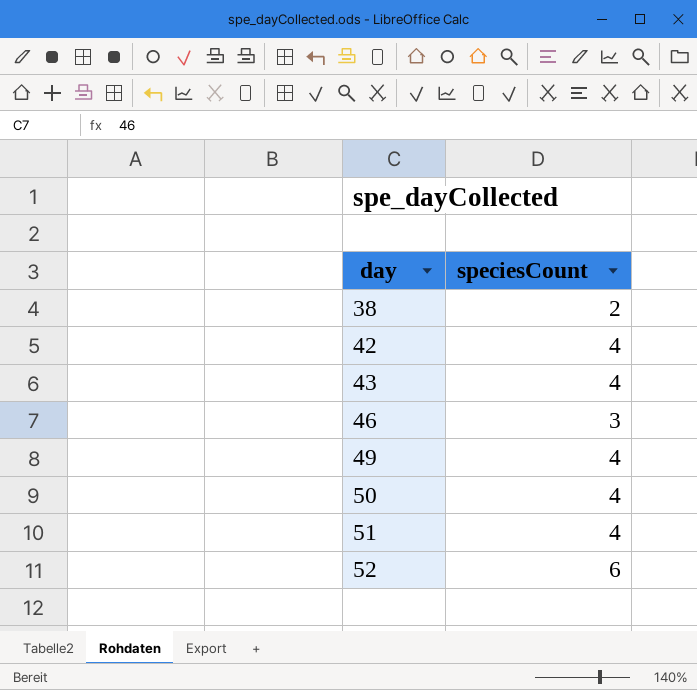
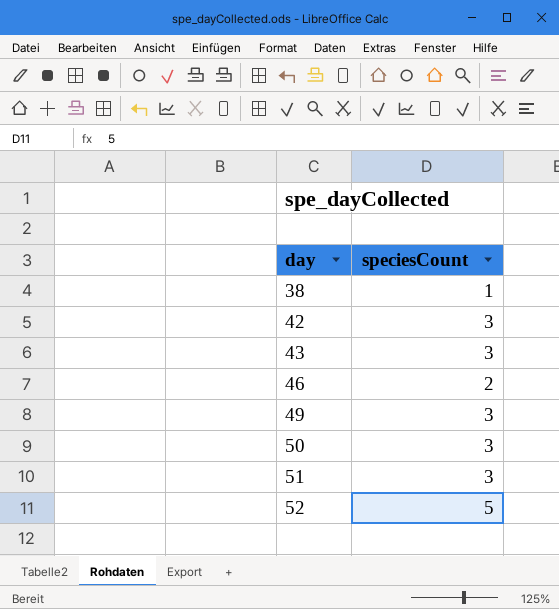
38 | speciesCount: 2 -> 1
42 | speciesCount: 4 -> 3
43 | speciesCount: 4 -> 3
46 | speciesCount: 3 -> 2
49 | speciesCount: 4 -> 3
50 | speciesCount: 4 -> 3
51 | speciesCount: 4 -> 3
52 | speciesCount: 6 -> 5

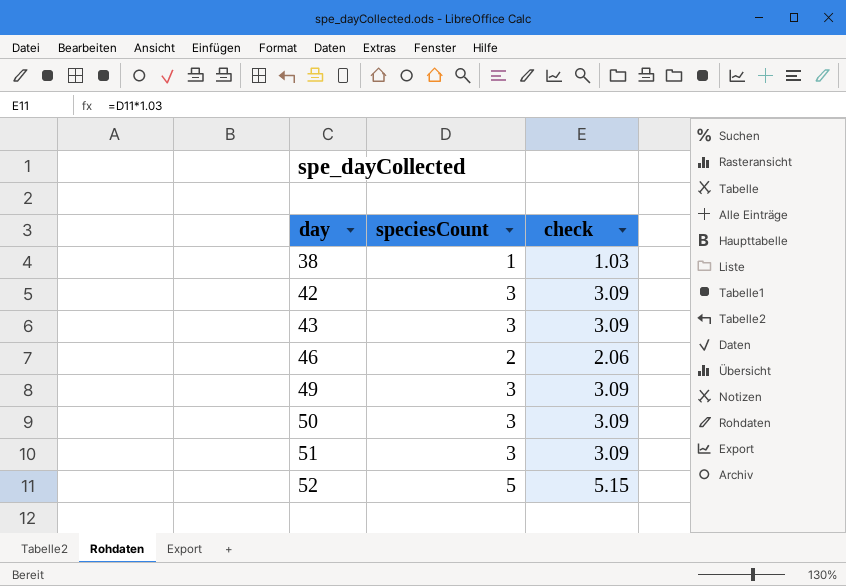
column check | formula: none -> [speciesCount] * 1.03

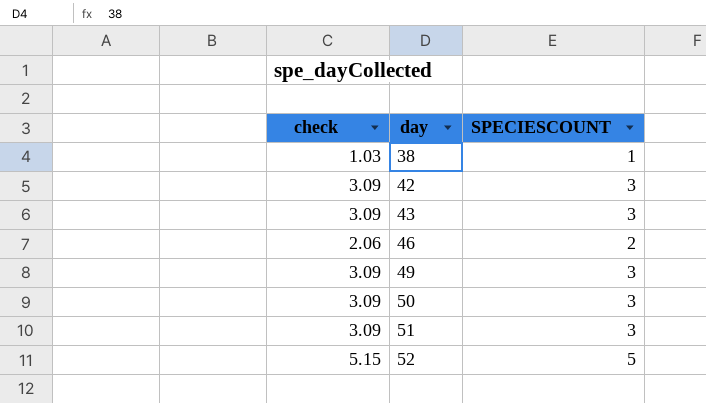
column check | position: 3 -> 1
column name: speciesCount -> SPECIESCOUNT

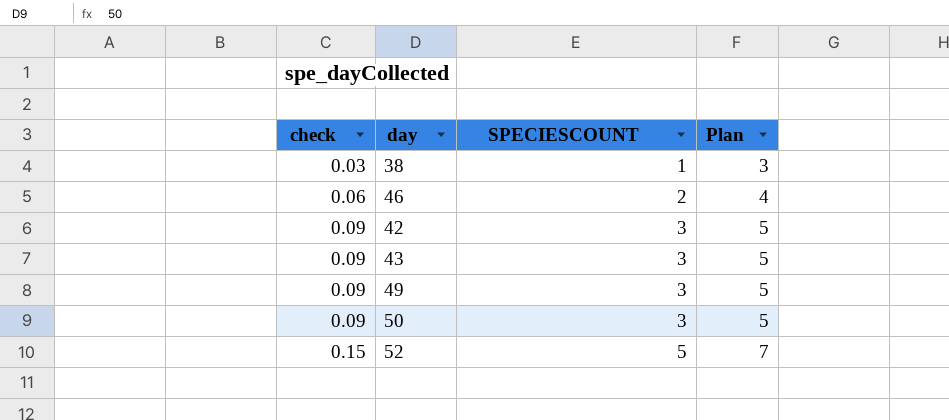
row order: day ascending -> check ascending
column check | formula: [SPECIESCOUNT] * 1.03 -> [SPECIESCOUNT] * 0.03
column Plan | formula: none -> [SPECIESCOUNT] + 2
row 51: 3.09 | 3 -> none

